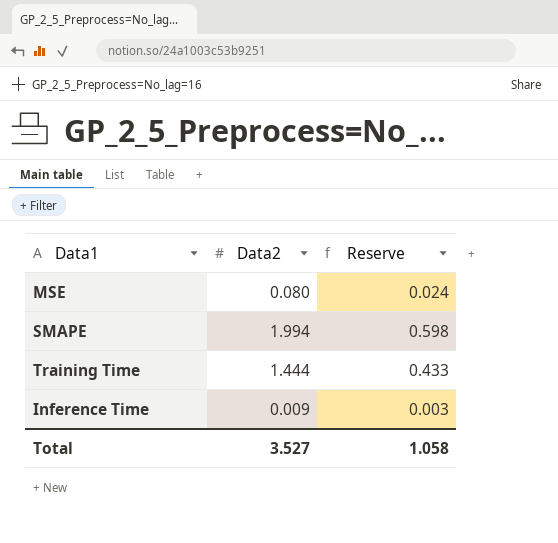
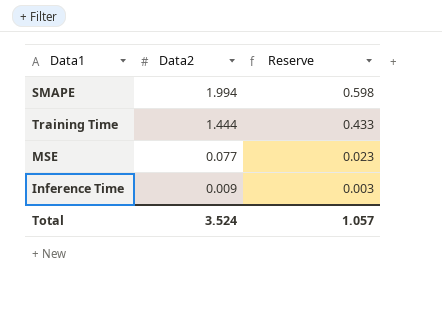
row order: none -> Data2 descending
MSE | Data2: 0.080 -> 0.077
MSE | Reserve: 0.024 -> 0.023
Total | Data2: 3.527 -> 3.524
Total | Reserve: 1.058 -> 1.057

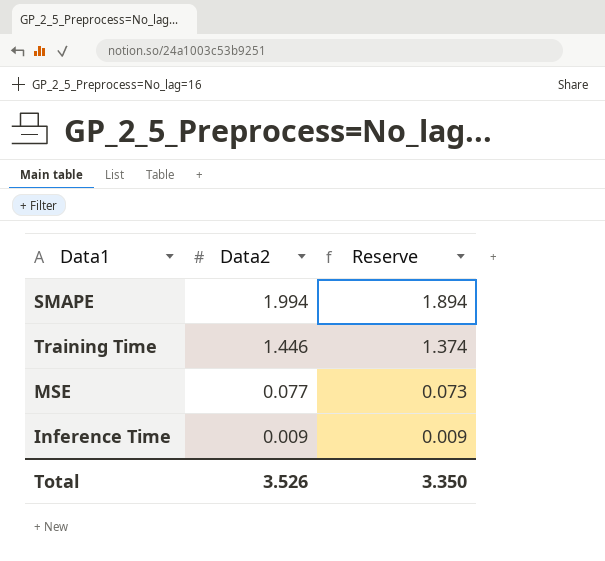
column Reserve | formula: [Data2] * 0.3 -> [Data2] * 0.95
Training Time | Data2: 1.444 -> 1.446
Total | Data2: 3.524 -> 3.526
Total | Reserve: 1.057 -> 3.350

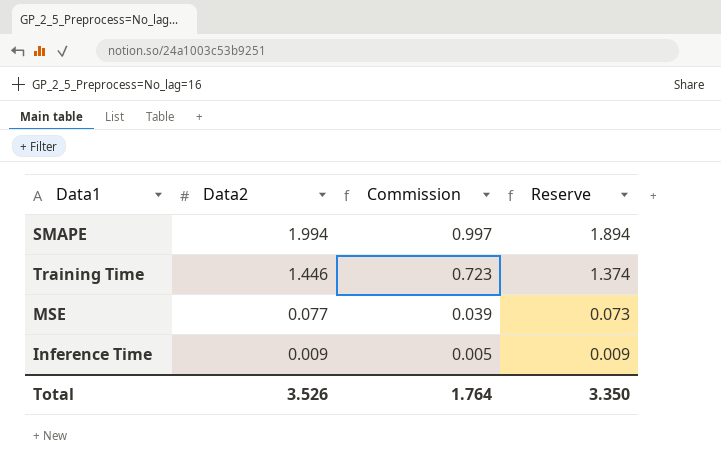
column Commission | formula: none -> [Data2] * 0.5

